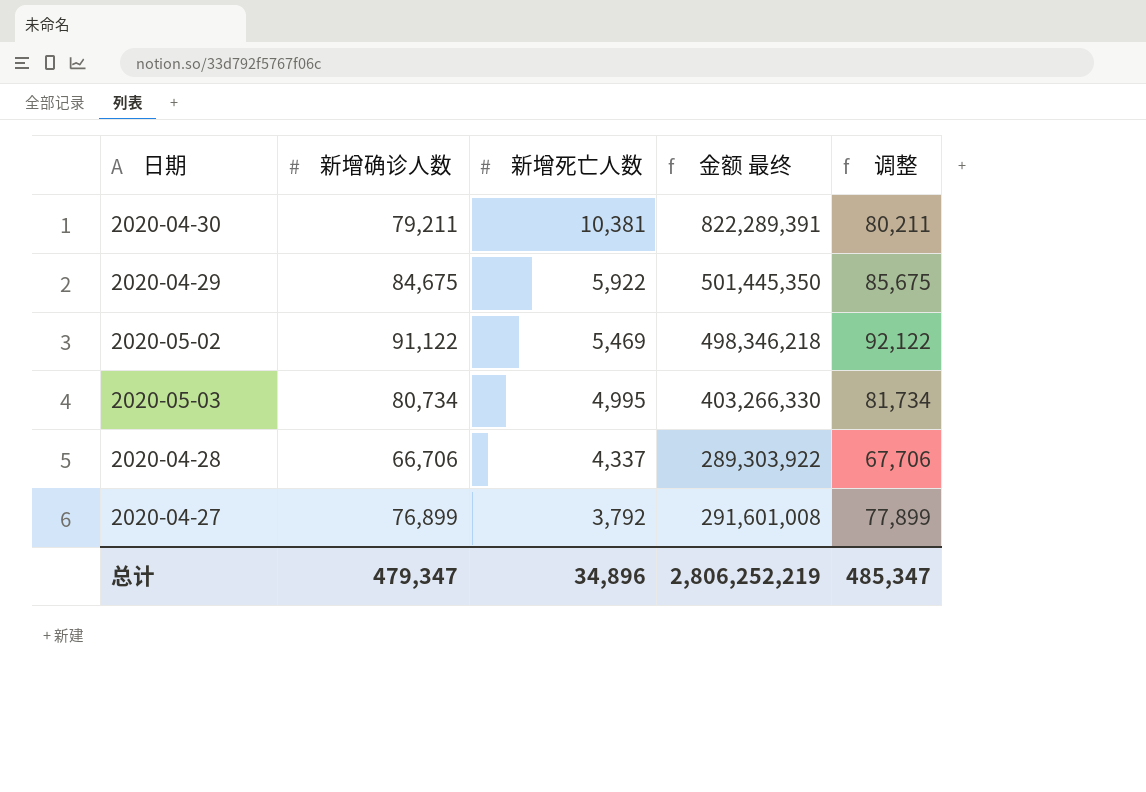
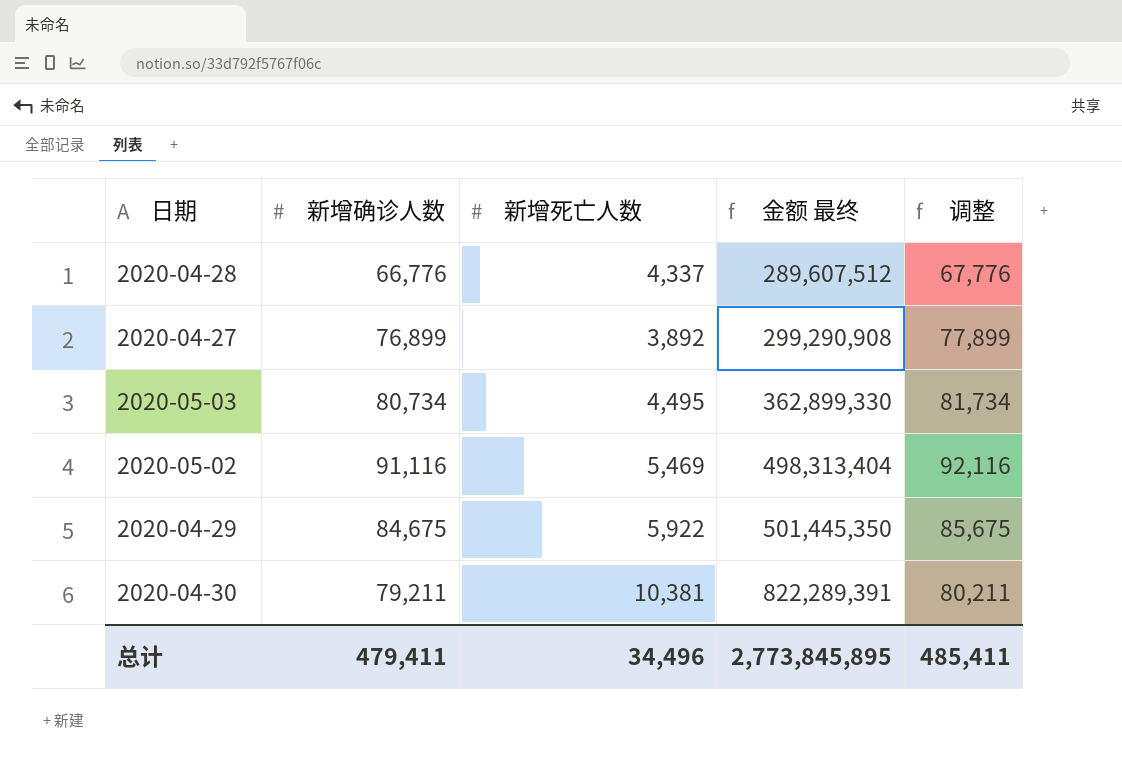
row order: 新增死亡人数 descending -> 金额 最终 ascending
2020-04-28 | 新增确诊人数: 66,706 -> 66,776
2020-04-28 | 金额 最终: 289,303,922 -> 289,607,512
2020-04-28 | 调整: 67,706 -> 67,776
2020-04-27 | 新增死亡人数: 3,792 -> 3,892
2020-04-27 | 金额 最终: 291,601,008 -> 299,290,908
2020-05-03 | 新增死亡人数: 4,995 -> 4,495
2020-05-03 | 金额 最终: 403,266,330 -> 362,899,330
2020-05-02 | 新增确诊人数: 91,122 -> 91,116
2020-05-02 | 金额 最终: 498,346,218 -> 498,313,404
2020-05-02 | 调整: 92,122 -> 92,116
总计 | 新增确诊人数: 479,347 -> 479,411
总计 | 新增死亡人数: 34,896 -> 34,496
总计 | 金额 最终: 2,806,252,219 -> 2,773,845,895
总计 | 调整: 485,347 -> 485,411

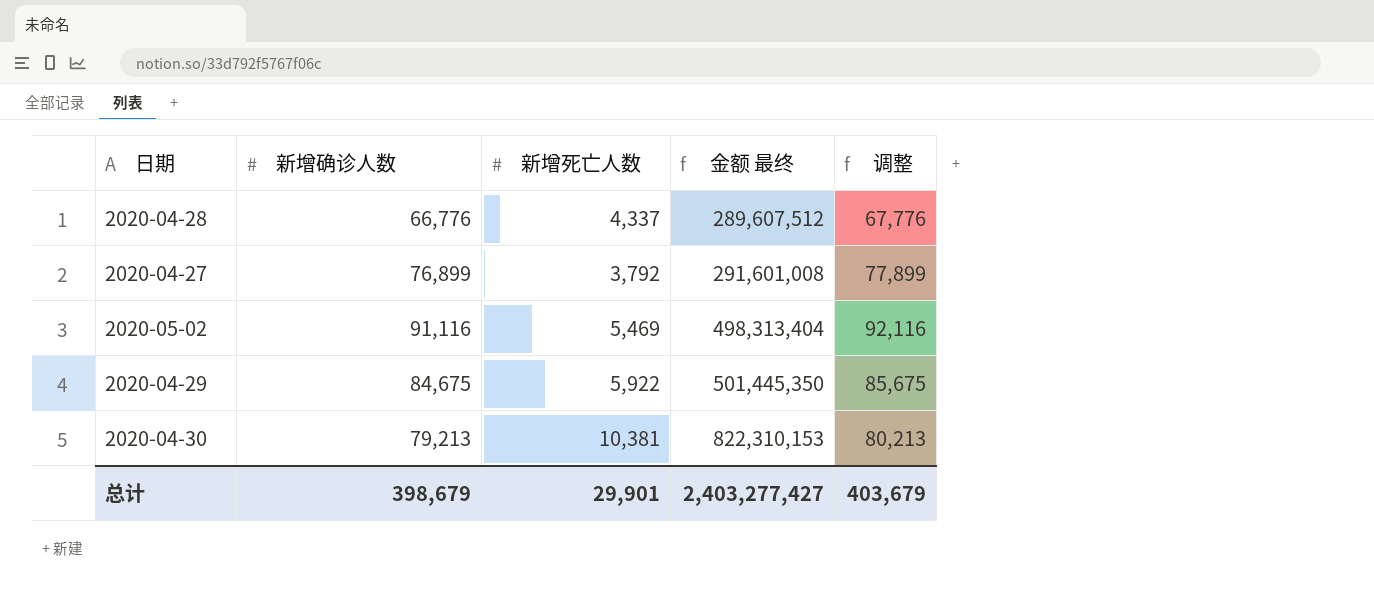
row 2020-05-03: 80,734 | 4,495 | 362,899,330 | 81,734 -> none
2020-04-27 | 新增死亡人数: 3,892 -> 3,792
2020-04-27 | 金额 最终: 299,290,908 -> 291,601,008
2020-04-30 | 新增确诊人数: 79,211 -> 79,213
2020-04-30 | 金额 最终: 822,289,391 -> 822,310,153
2020-04-30 | 调整: 80,211 -> 80,213
总计 | 新增确诊人数: 479,411 -> 398,679
总计 | 新增死亡人数: 34,496 -> 29,901
总计 | 金额 最终: 2,773,845,895 -> 2,403,277,427
总计 | 调整: 485,411 -> 403,679

